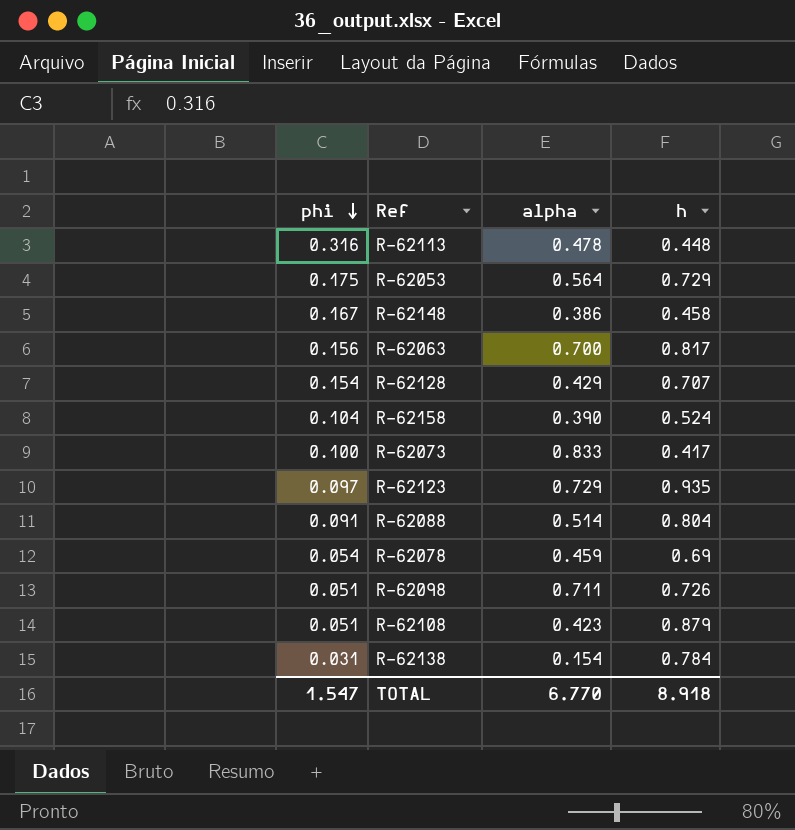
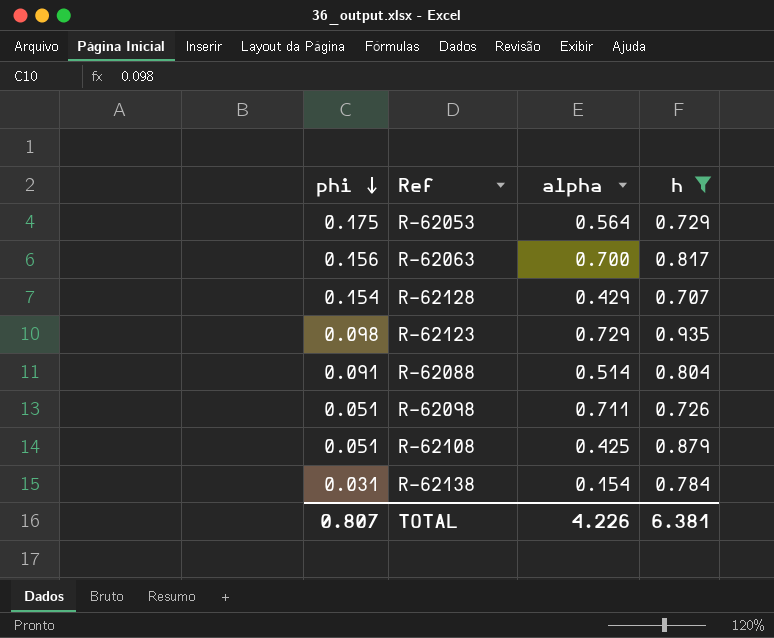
filter: none -> h >= 0.707
R-62123 | phi: 0.097 -> 0.098
R-62108 | alpha: 0.423 -> 0.425
TOTAL | phi: 1.547 -> 0.807
TOTAL | alpha: 6.770 -> 4.226
TOTAL | h: 8.918 -> 6.381

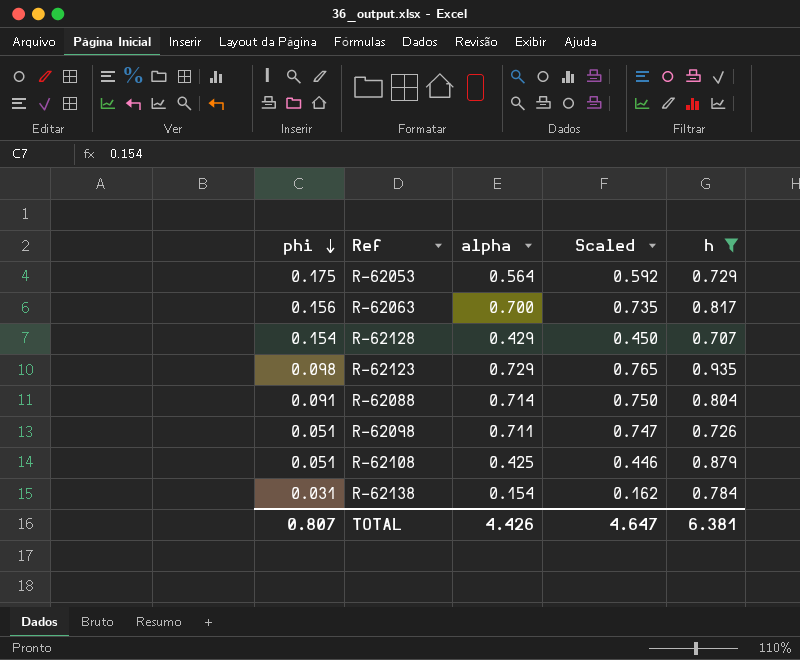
column Scaled | formula: none -> [alpha] * 1.05
R-62088 | alpha: 0.514 -> 0.714
TOTAL | alpha: 4.226 -> 4.426

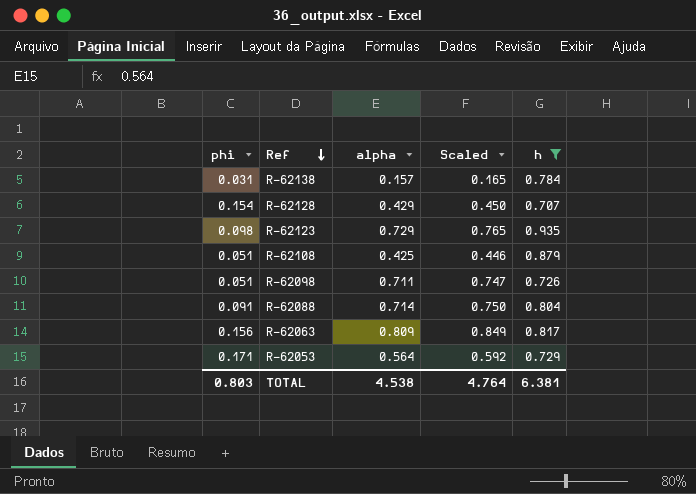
row order: phi descending -> Ref descending
R-62138 | alpha: 0.154 -> 0.157
R-62138 | Scaled: 0.162 -> 0.165
R-62063 | alpha: 0.700 -> 0.809
R-62063 | Scaled: 0.735 -> 0.849
R-62053 | phi: 0.175 -> 0.171
TOTAL | phi: 0.807 -> 0.803
TOTAL | alpha: 4.426 -> 4.538
TOTAL | Scaled: 4.647 -> 4.764

